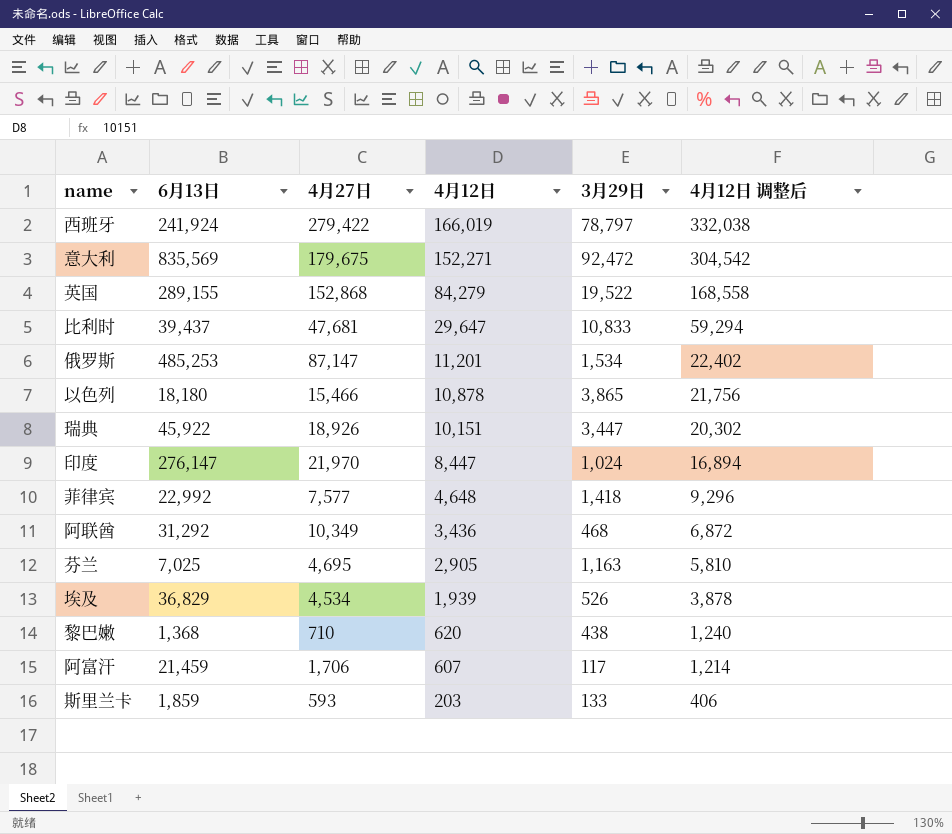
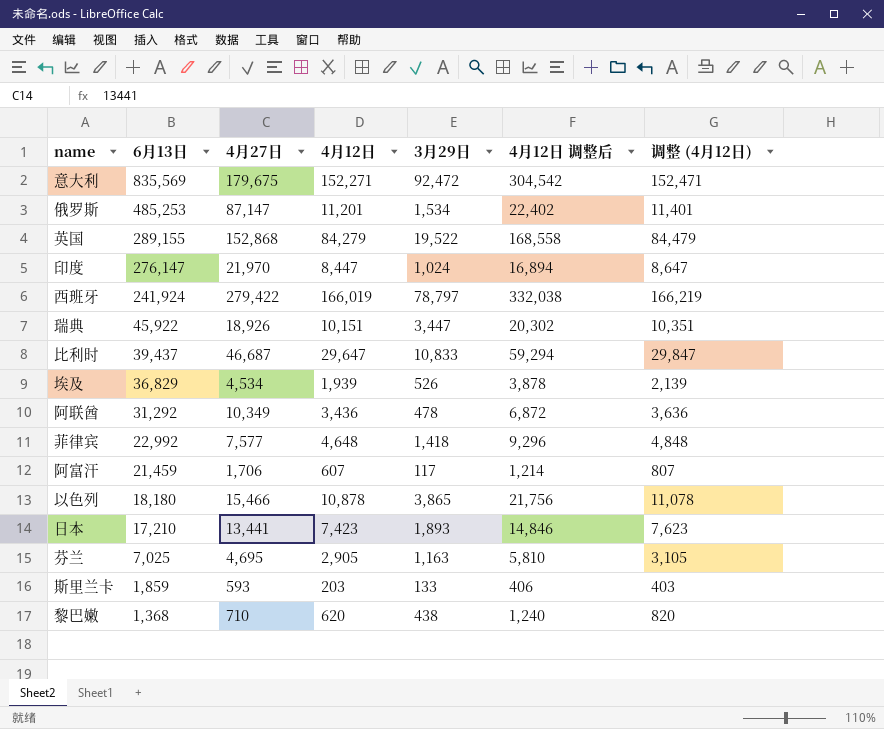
row order: 4月12日 descending -> 6月13日 descending
column 调整 (4月12日) | formula: none -> [4月12日] + 200
比利时 | 4月27日: 47,681 -> 46,687
阿联酋 | 3月29日: 468 -> 478
row 日本: none -> 17,210 | 13,441 | 7,423 | 1,893 | 14,846 | 7,623

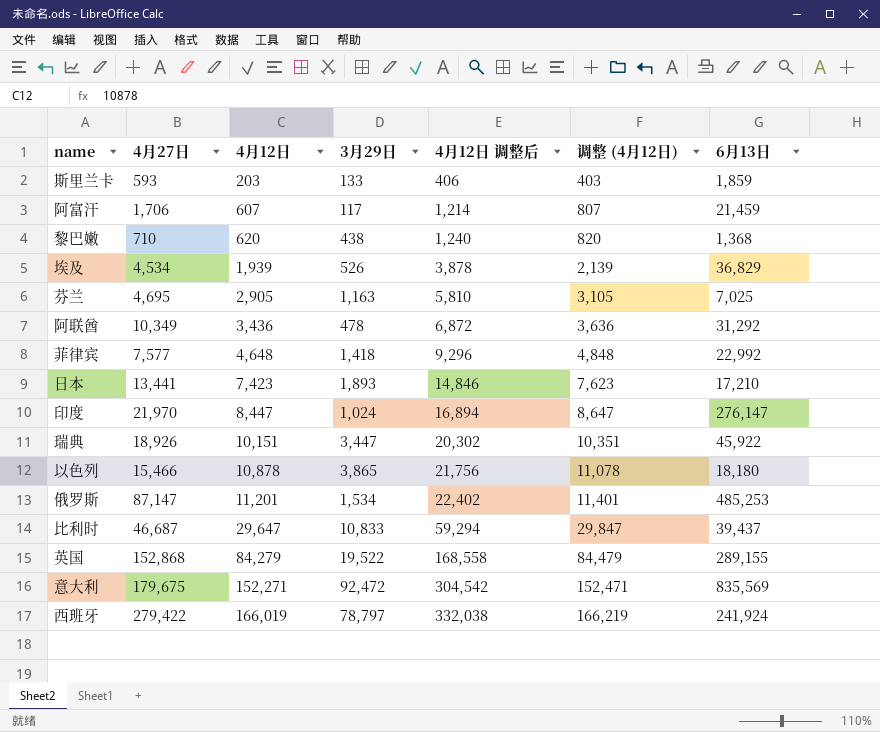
row order: 6月13日 descending -> 4月12日 ascending
column 6月13日 | position: 2 -> 7

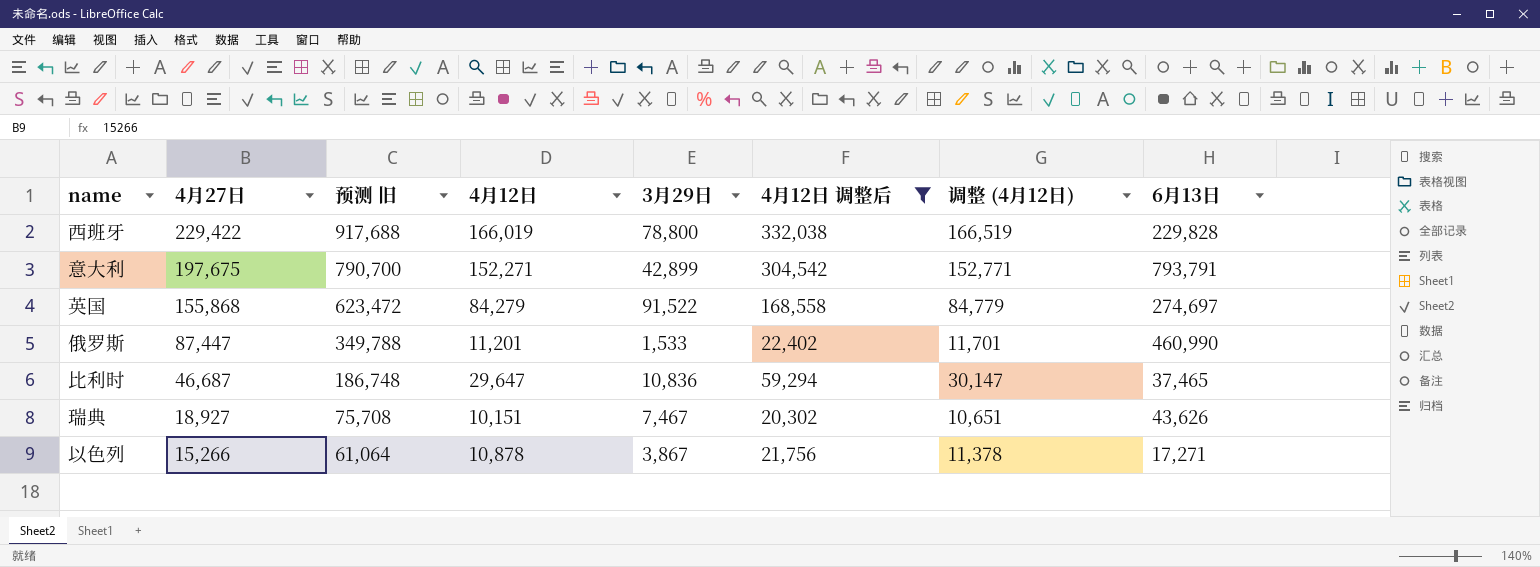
filter: none -> 4月12日 调整后 >= 20,302
row order: 4月12日 ascending -> 4月27日 descending
column 预测 旧 | formula: none -> [4月27日] * 4
column 调整 (4月12日) | formula: [4月12日] + 200 -> [4月12日] + 500
西班牙 | 4月27日: 279,422 -> 229,422
西班牙 | 3月29日: 78,797 -> 78,800
西班牙 | 6月13日: 241,924 -> 229,828
意大利 | 4月27日: 179,675 -> 197,675
意大利 | 3月29日: 92,472 -> 42,899
意大利 | 6月13日: 835,569 -> 793,791
英国 | 4月27日: 152,868 -> 155,868
英国 | 3月29日: 19,522 -> 91,522
英国 | 6月13日: 289,155 -> 274,697
俄罗斯 | 4月27日: 87,147 -> 87,447
俄罗斯 | 3月29日: 1,534 -> 1,533
俄罗斯 | 6月13日: 485,253 -> 460,990
比利时 | 3月29日: 10,833 -> 10,836
比利时 | 6月13日: 39,437 -> 37,465
瑞典 | 4月27日: 18,926 -> 18,927
瑞典 | 3月29日: 3,447 -> 7,467
瑞典 | 6月13日: 45,922 -> 43,626
以色列 | 4月27日: 15,466 -> 15,266
以色列 | 3月29日: 3,865 -> 3,867
以色列 | 6月13日: 18,180 -> 17,271

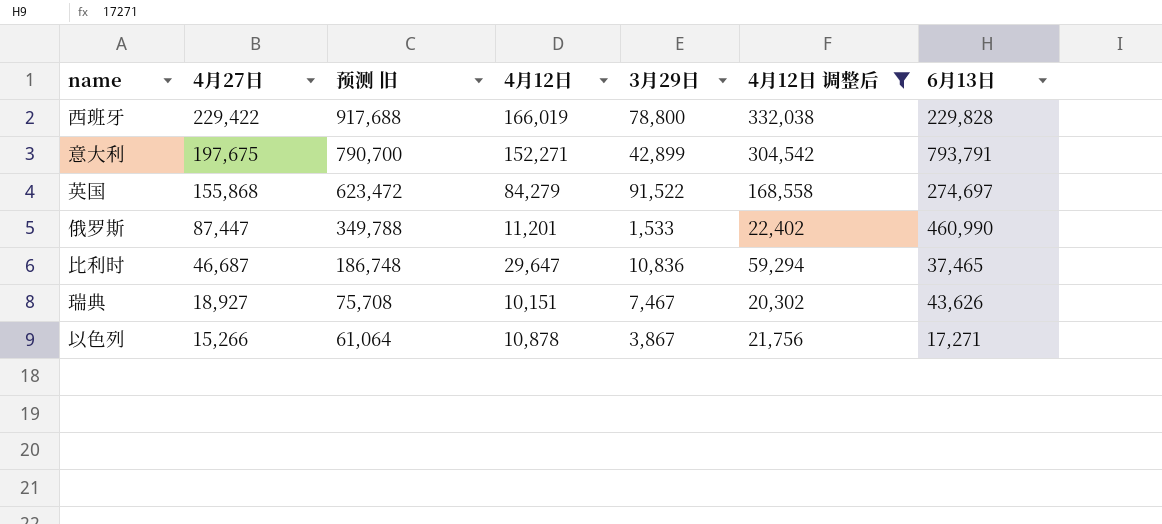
column 调整 (4月12日) | formula: [4月12日] + 500 -> none

